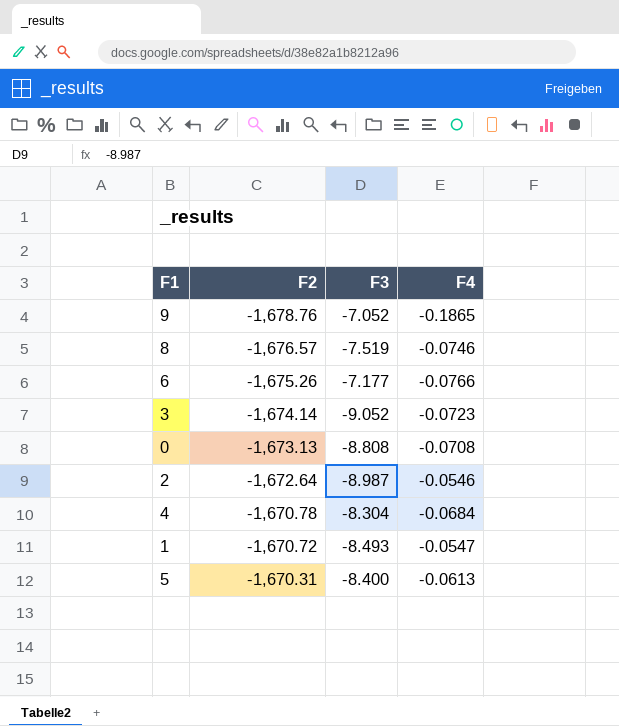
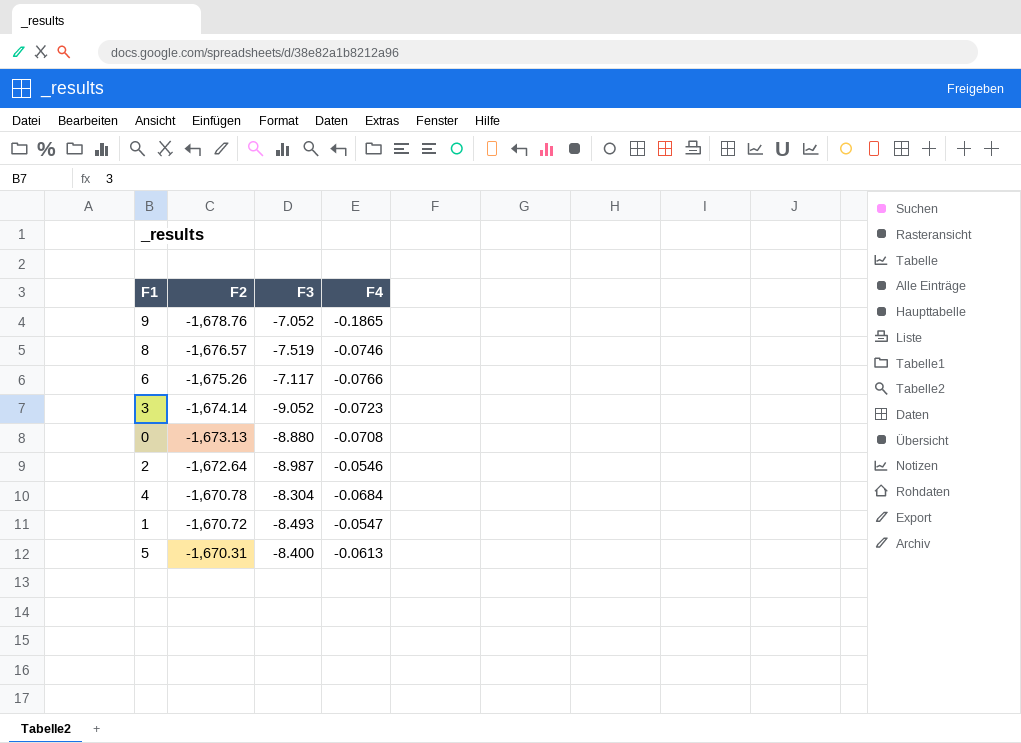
6 | F3: -7.177 -> -7.117
0 | F3: -8.808 -> -8.880

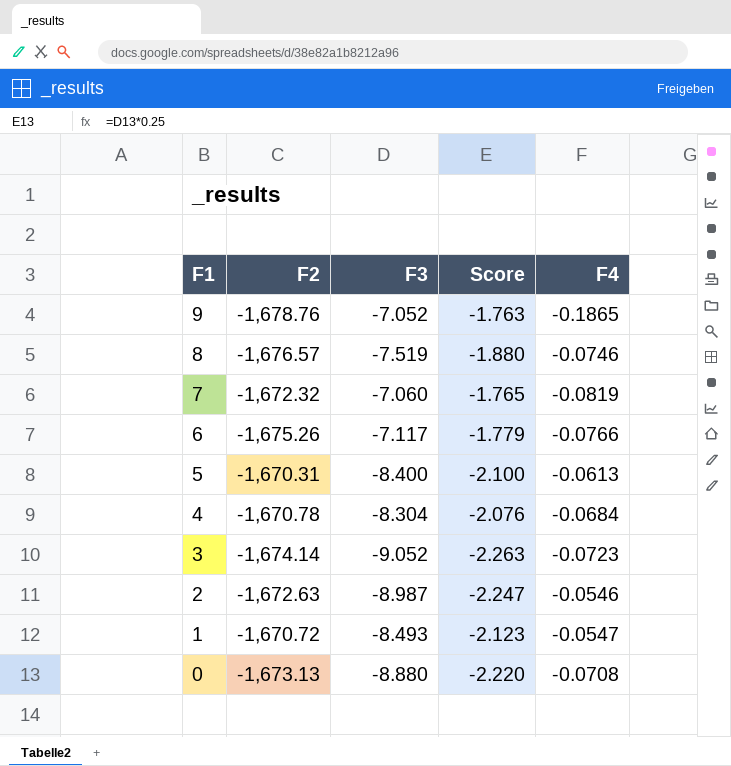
row order: F2 ascending -> F1 descending
column Score | formula: none -> [F3] * 0.25
row 7: none -> -1,672.32 | -7.060 | -1.765 | -0.0819
2 | F2: -1,672.64 -> -1,672.63

